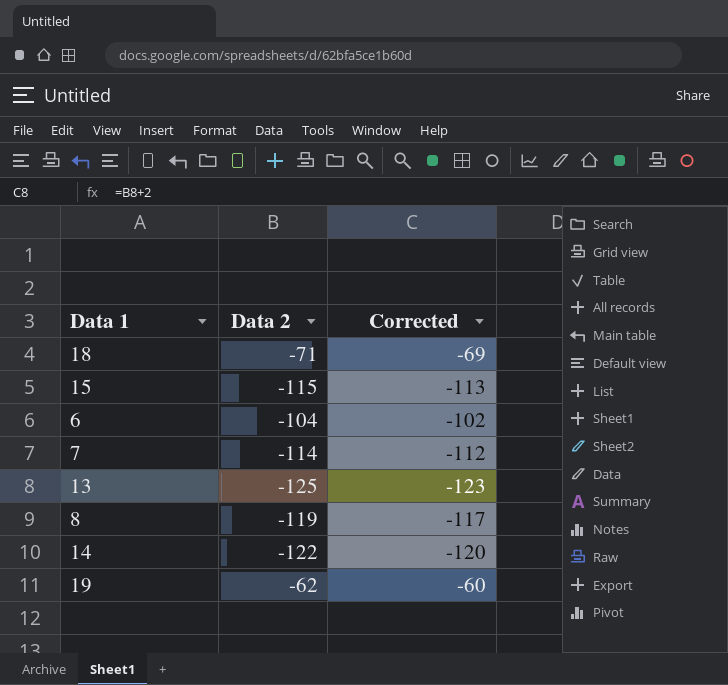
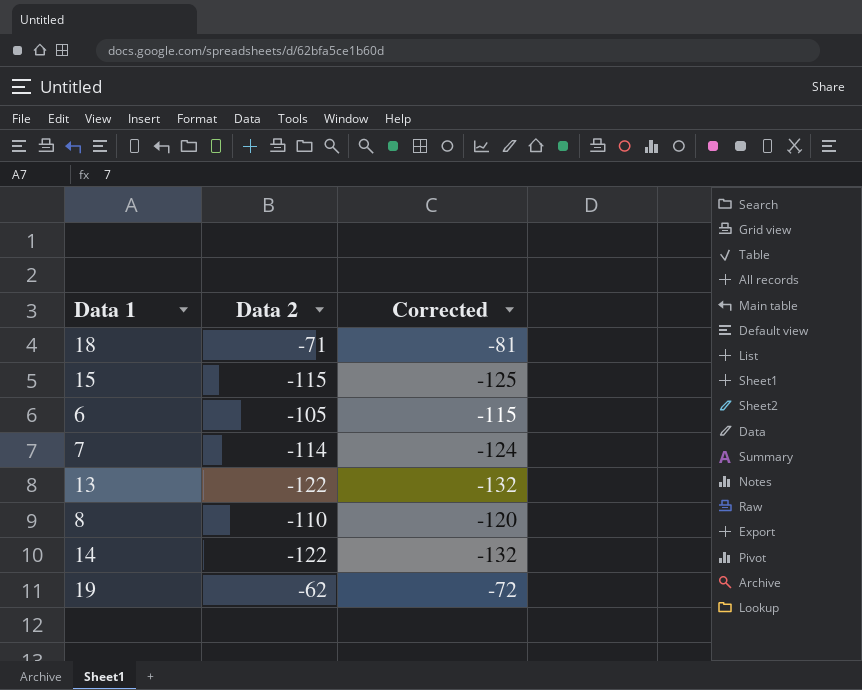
column Corrected | formula: [Data 2] + 2 -> [Data 2] - 10
6 | Data 2: -104 -> -105
13 | Data 2: -125 -> -122
8 | Data 2: -119 -> -110

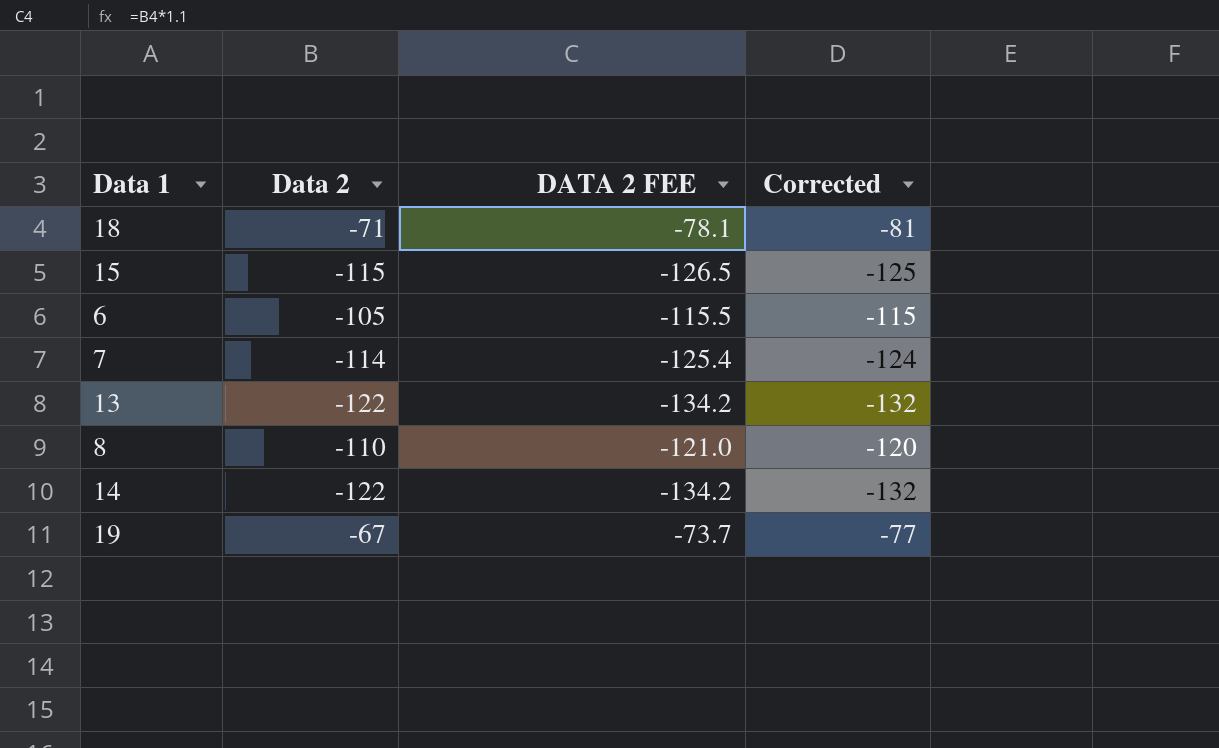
column DATA 2 FEE | formula: none -> [Data 2] * 1.1
19 | Data 2: -62 -> -67
19 | Corrected: -72 -> -77

